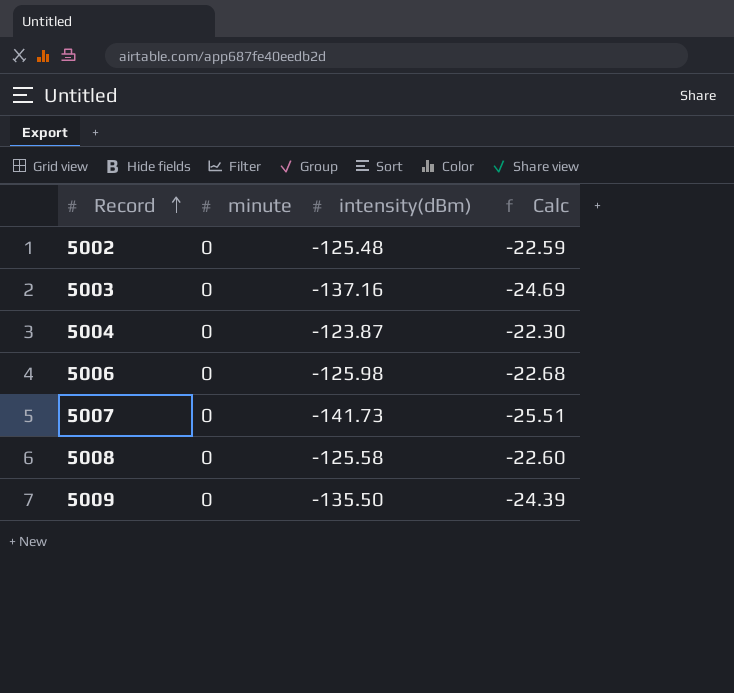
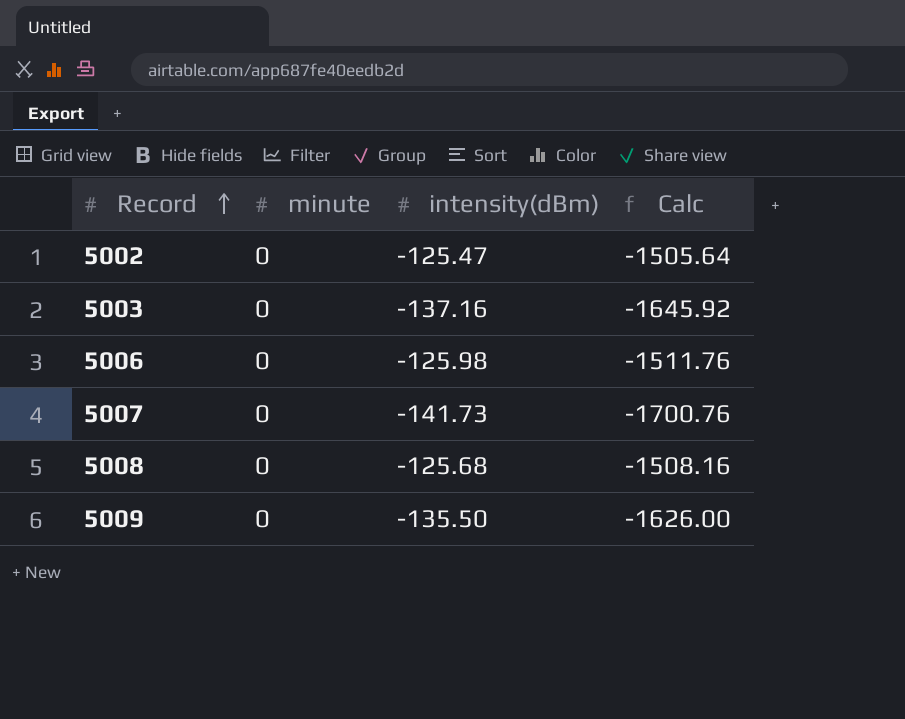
column Calc | formula: [intensity(dBm)] * 0.18 -> [intensity(dBm)] * 12
row 5004: 0 | -123.87 | -22.30 -> none
5002 | intensity(dBm): -125.48 -> -125.47
5008 | intensity(dBm): -125.58 -> -125.68

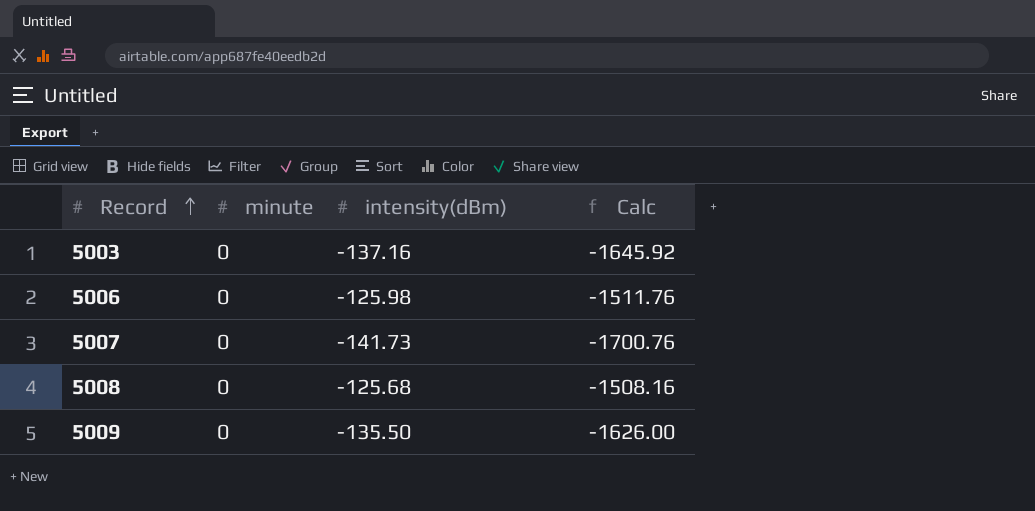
row 5002: 0 | -125.47 | -1505.64 -> none

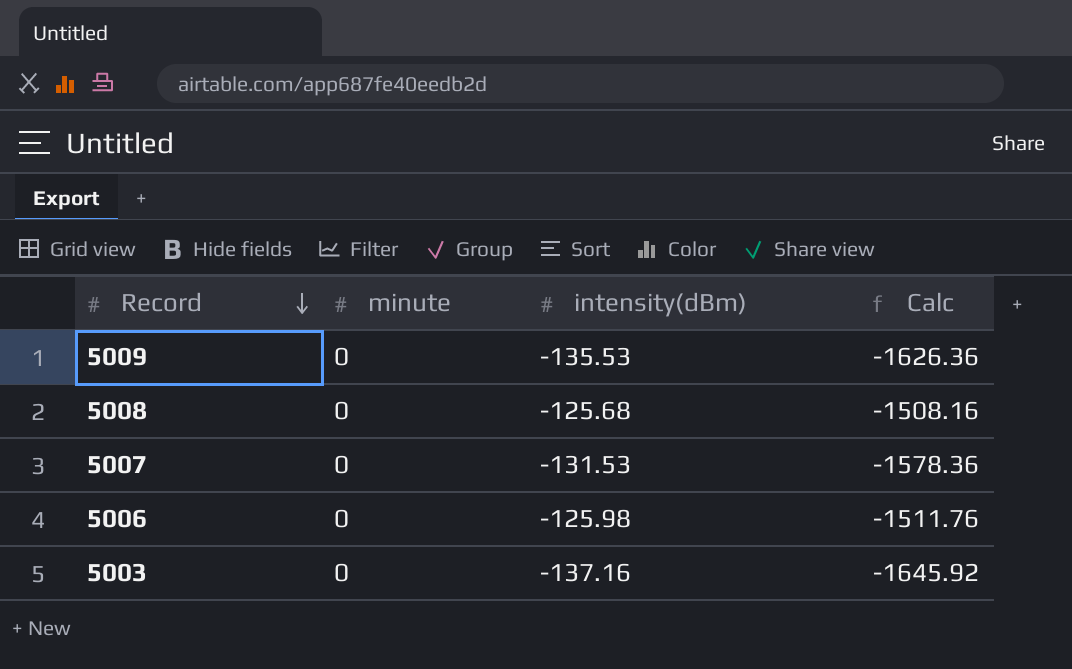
row order: Record ascending -> Record descending
5009 | intensity(dBm): -135.50 -> -135.53
5009 | Calc: -1626.00 -> -1626.36
5007 | intensity(dBm): -141.73 -> -131.53
5007 | Calc: -1700.76 -> -1578.36

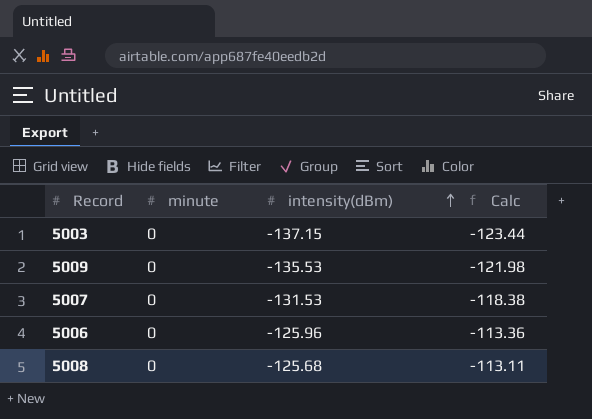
row order: Record descending -> intensity(dBm) ascending
column Calc | formula: [intensity(dBm)] * 12 -> [intensity(dBm)] * 0.9
5003 | intensity(dBm): -137.16 -> -137.15
5006 | intensity(dBm): -125.98 -> -125.96

